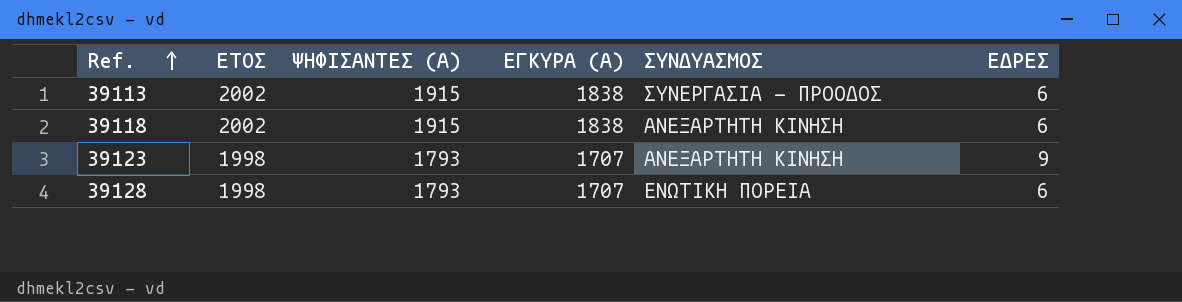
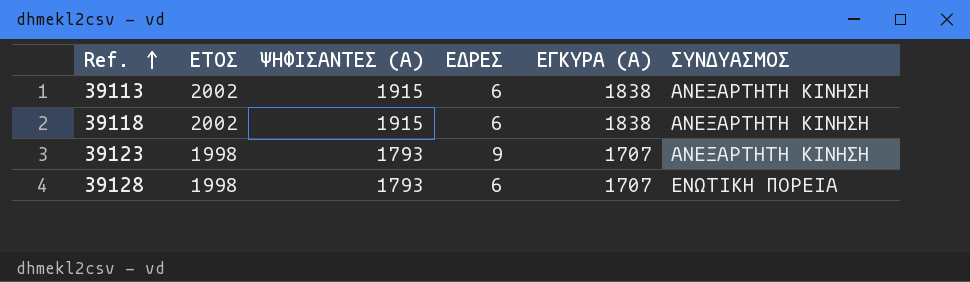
column ΕΔΡΕΣ | position: 6 -> 4
39113 | ΣΥΝΔΥΑΣΜΟΣ: ΣΥΝΕΡΓΑΣΙΑ - ΠΡΟΟΔΟΣ -> ΑΝΕΞΑΡΤΗΤΗ ΚΙΝΗΣΗ

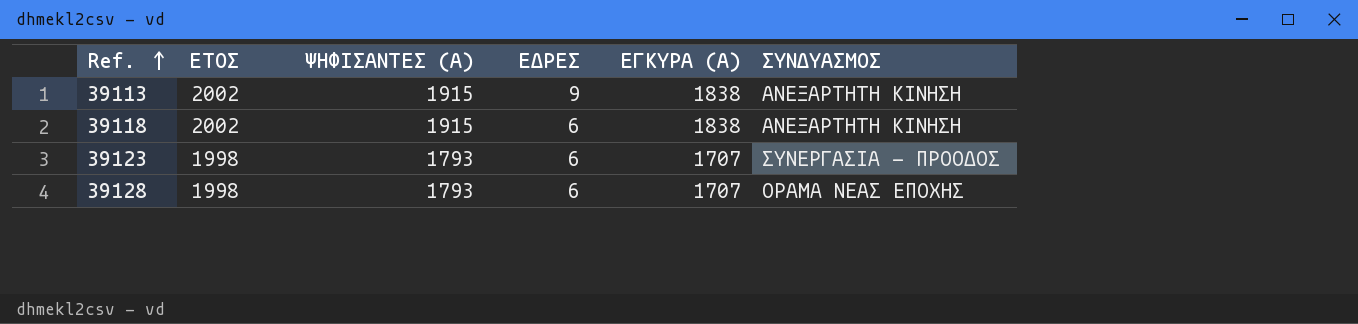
39113 | ΕΔΡΕΣ: 6 -> 9
39123 | ΕΔΡΕΣ: 9 -> 6
39123 | ΣΥΝΔΥΑΣΜΟΣ: ΑΝΕΞΑΡΤΗΤΗ ΚΙΝΗΣΗ -> ΣΥΝΕΡΓΑΣΙΑ - ΠΡΟΟΔΟΣ
39128 | ΣΥΝΔΥΑΣΜΟΣ: ΕΝΩΤΙΚΗ ΠΟΡΕΙΑ -> ΟΡΑΜΑ ΝΕΑΣ ΕΠΟΧΗΣ

